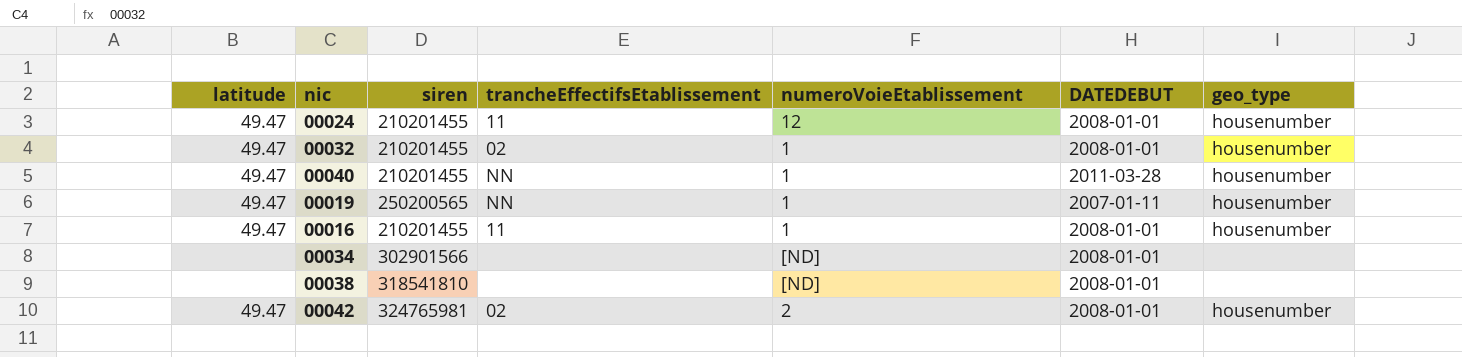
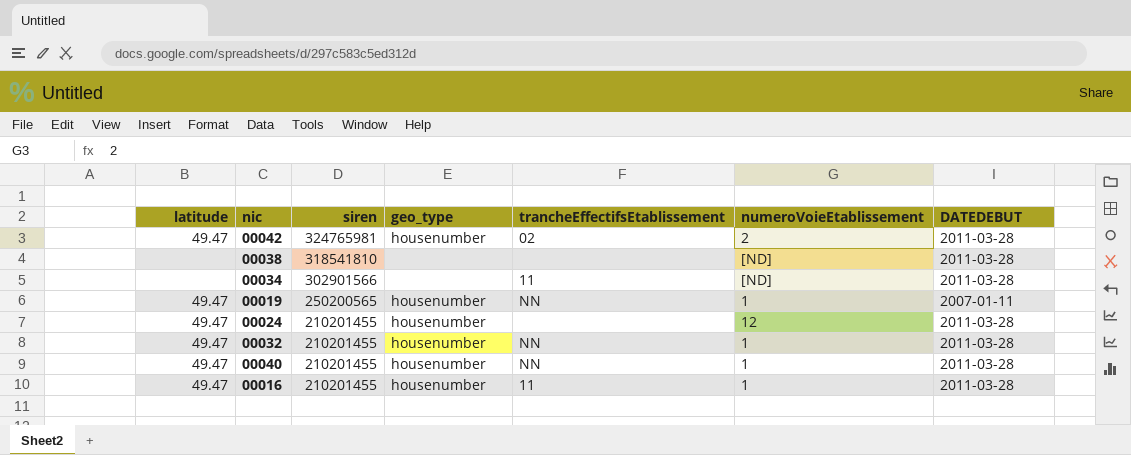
row order: none -> siren descending
column geo_type | position: 7 -> 4
00042 | DATEDEBUT: 2008-01-01 -> 2011-03-28
00038 | DATEDEBUT: 2008-01-01 -> 2011-03-28
00034 | trancheEffectifsEtablissement: none -> 11
00034 | DATEDEBUT: 2008-01-01 -> 2011-03-28
00024 | trancheEffectifsEtablissement: 11 -> none
00024 | DATEDEBUT: 2008-01-01 -> 2011-03-28
00032 | trancheEffectifsEtablissement: 02 -> NN
00032 | DATEDEBUT: 2008-01-01 -> 2011-03-28
00016 | DATEDEBUT: 2008-01-01 -> 2011-03-28

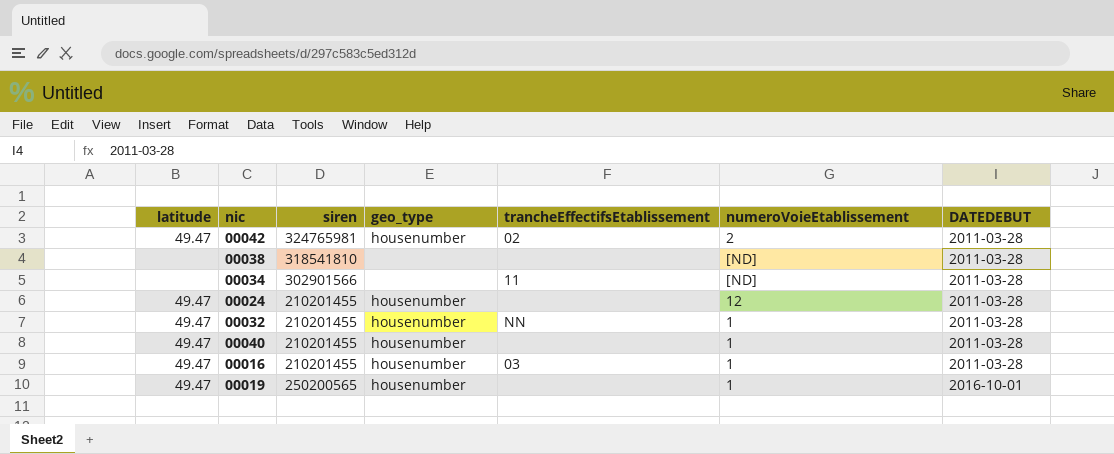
row order: siren descending -> DATEDEBUT ascending
00040 | trancheEffectifsEtablissement: NN -> none
00016 | trancheEffectifsEtablissement: 11 -> 03
00019 | trancheEffectifsEtablissement: NN -> none
00019 | DATEDEBUT: 2007-01-11 -> 2016-10-01

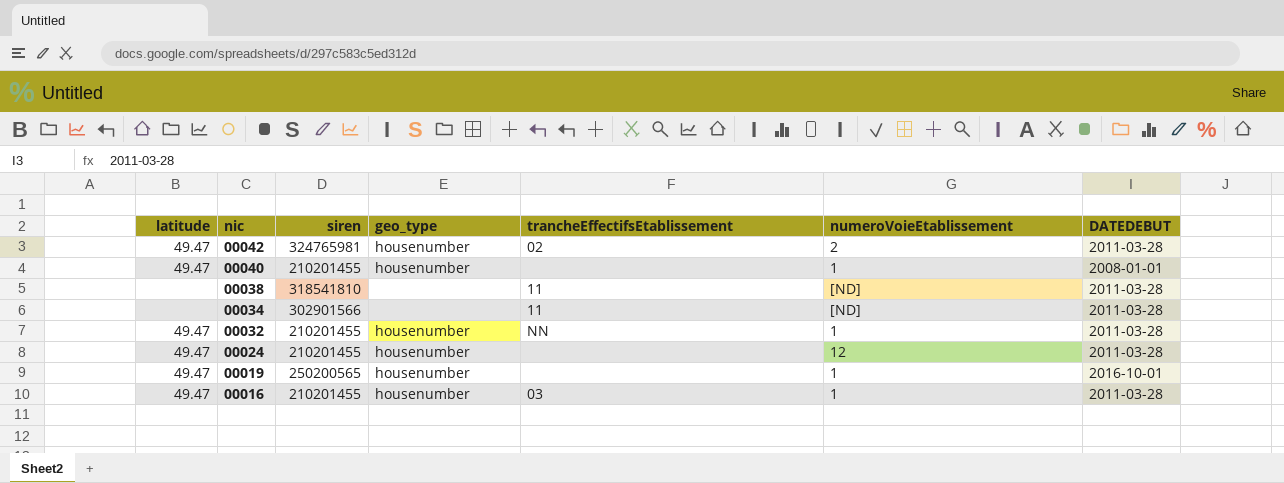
row order: DATEDEBUT ascending -> nic descending
00040 | DATEDEBUT: 2011-03-28 -> 2008-01-01
00038 | trancheEffectifsEtablissement: none -> 11

